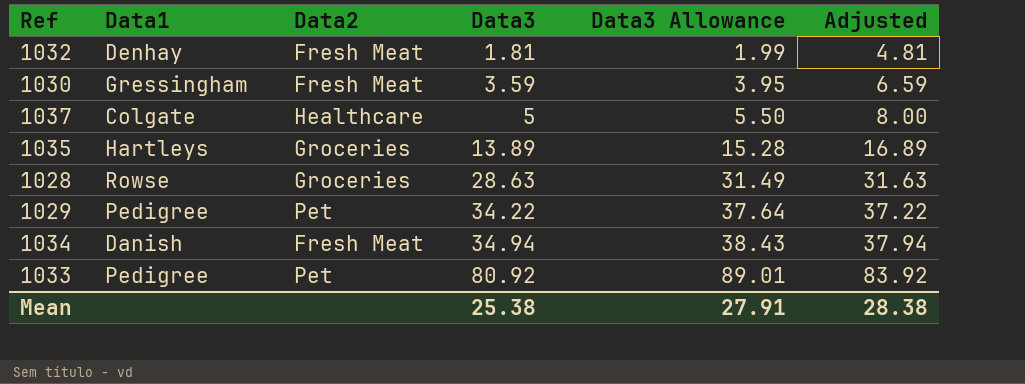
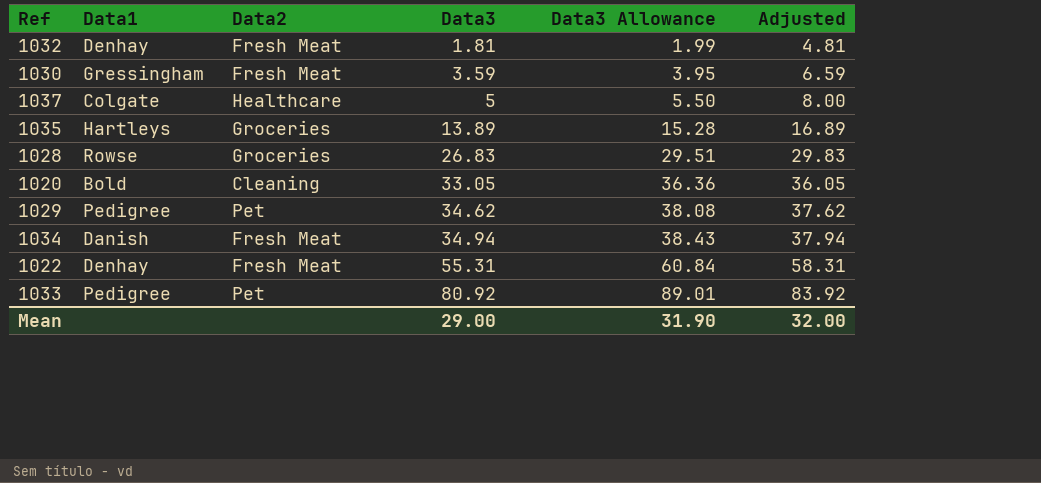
1028 | Data3: 28.63 -> 26.83
1028 | Data3 Allowance: 31.49 -> 29.51
1028 | Adjusted: 31.63 -> 29.83
row 1020: none -> Bold | Cleaning | 33.05 | 36.36 | 36.05
1029 | Data3: 34.22 -> 34.62
1029 | Data3 Allowance: 37.64 -> 38.08
1029 | Adjusted: 37.22 -> 37.62
row 1022: none -> Denhay | Fresh Meat | 55.31 | 60.84 | 58.31
Mean | Data3: 25.38 -> 29.00
Mean | Data3 Allowance: 27.91 -> 31.90
Mean | Adjusted: 28.38 -> 32.00

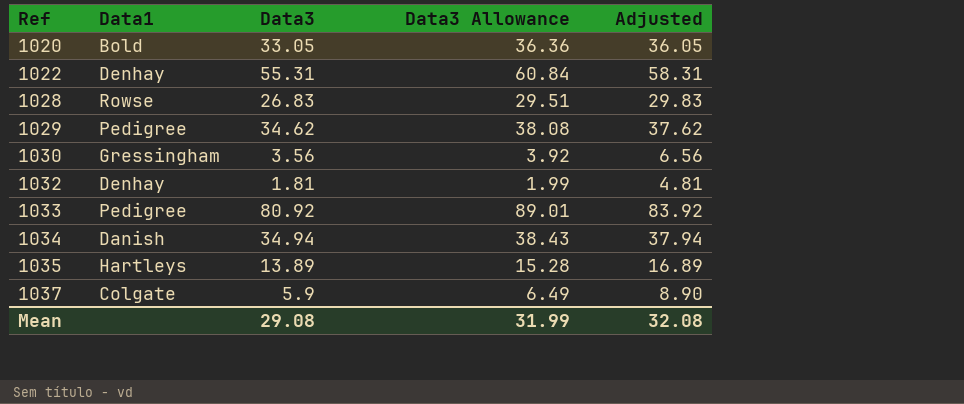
row order: Data3 ascending -> Ref ascending
column Data2 | position: 3 -> none
1030 | Data3: 3.59 -> 3.56
1030 | Data3 Allowance: 3.95 -> 3.92
1030 | Adjusted: 6.59 -> 6.56
1037 | Data3: 5 -> 5.9
1037 | Data3 Allowance: 5.50 -> 6.49
1037 | Adjusted: 8.00 -> 8.90
Mean | Data3: 29.00 -> 29.08
Mean | Data3 Allowance: 31.90 -> 31.99
Mean | Adjusted: 32.00 -> 32.08

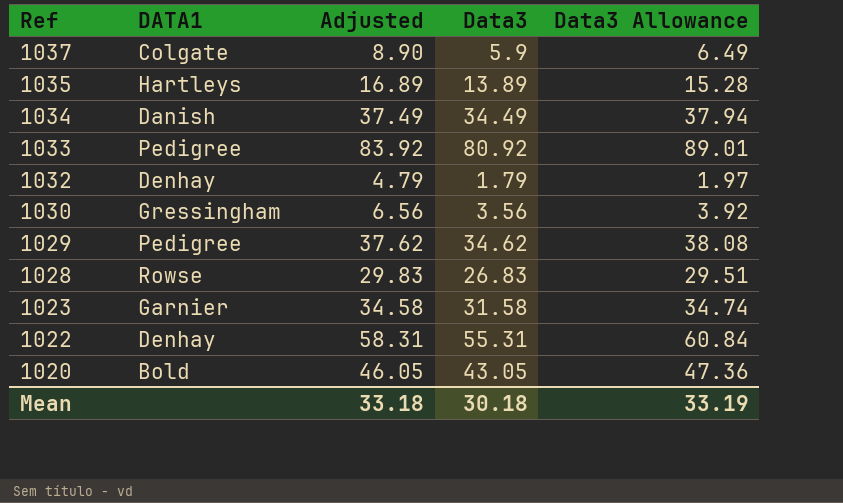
row order: Ref ascending -> Ref descending
column name: Data1 -> DATA1
column Adjusted | position: 5 -> 3
1034 | Adjusted: 37.94 -> 37.49
1034 | Data3: 34.94 -> 34.49
1034 | Data3 Allowance: 38.43 -> 37.94
1032 | Adjusted: 4.81 -> 4.79
1032 | Data3: 1.81 -> 1.79
1032 | Data3 Allowance: 1.99 -> 1.97
row 1023: none -> Garnier | 34.58 | 31.58 | 34.74
1020 | Adjusted: 36.05 -> 46.05
1020 | Data3: 33.05 -> 43.05
1020 | Data3 Allowance: 36.36 -> 47.36
Mean | Adjusted: 32.08 -> 33.18
Mean | Data3: 29.08 -> 30.18
Mean | Data3 Allowance: 31.99 -> 33.19

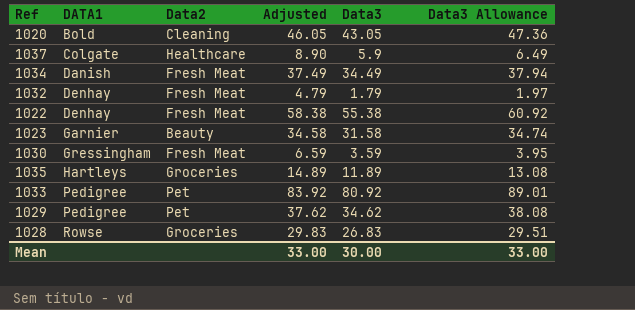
row order: Ref descending -> DATA1 ascending
column Data2 | position: none -> 3
1022 | Adjusted: 58.31 -> 58.38
1022 | Data3: 55.31 -> 55.38
1022 | Data3 Allowance: 60.84 -> 60.92
1030 | Adjusted: 6.56 -> 6.59
1030 | Data3: 3.56 -> 3.59
1030 | Data3 Allowance: 3.92 -> 3.95
1035 | Adjusted: 16.89 -> 14.89
1035 | Data3: 13.89 -> 11.89
1035 | Data3 Allowance: 15.28 -> 13.08
Mean | Adjusted: 33.18 -> 33.00
Mean | Data3: 30.18 -> 30.00
Mean | Data3 Allowance: 33.19 -> 33.00

